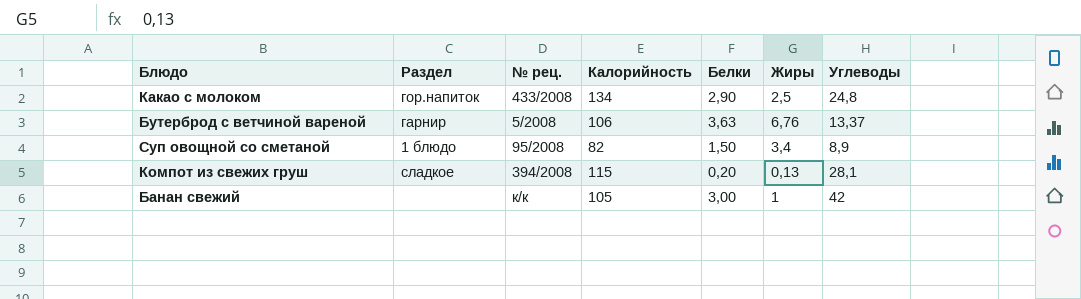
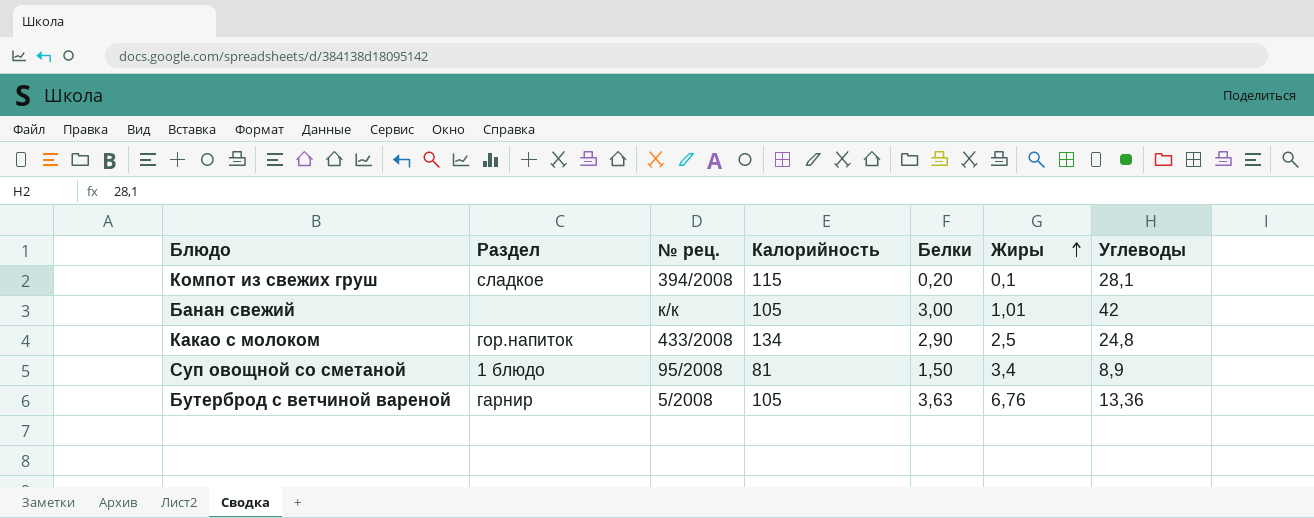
row order: none -> Жиры ascending
Компот из свежих груш | Жиры: 0,13 -> 0,1
Банан свежий | Жиры: 1 -> 1,01
Суп овощной со сметаной | Калорийность: 82 -> 81
Бутерброд с ветчиной вареной | Калорийность: 106 -> 105
Бутерброд с ветчиной вареной | Углеводы: 13,37 -> 13,36

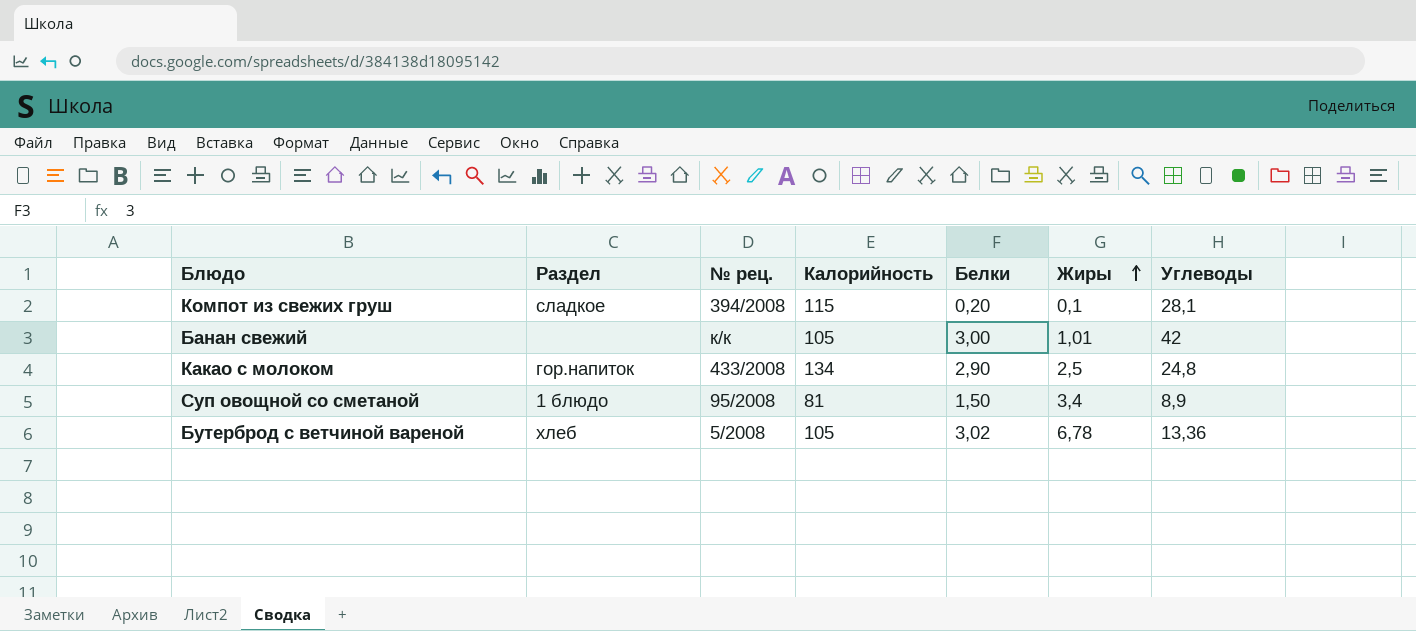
Бутерброд с ветчиной вареной | Раздел: гарнир -> хлеб
Бутерброд с ветчиной вареной | Белки: 3,63 -> 3,02
Бутерброд с ветчиной вареной | Жиры: 6,76 -> 6,78

